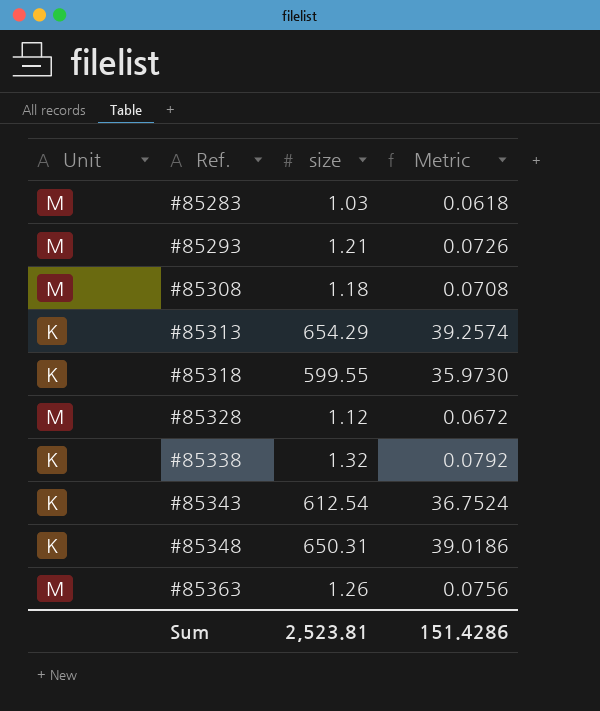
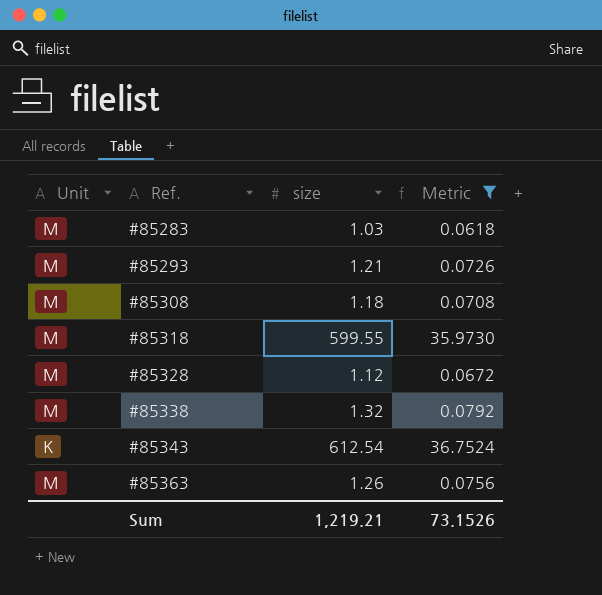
filter: none -> Metric <= 36.7524
#85318 | Unit: K -> M
#85338 | Unit: K -> M
Sum | size: 2,523.81 -> 1,219.21
Sum | Metric: 151.4286 -> 73.1526

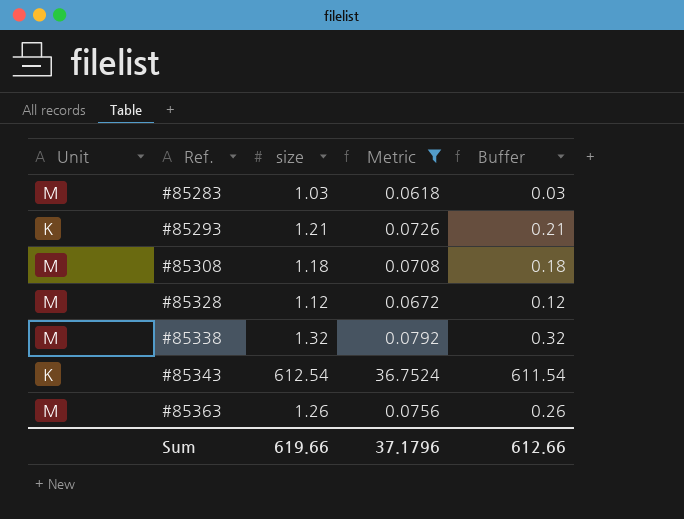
column Buffer | formula: none -> [size] - 1
row #85318: M | 599.55 | 35.9730 -> none
#85293 | Unit: M -> K
Sum | size: 1,219.21 -> 619.66
Sum | Metric: 73.1526 -> 37.1796

